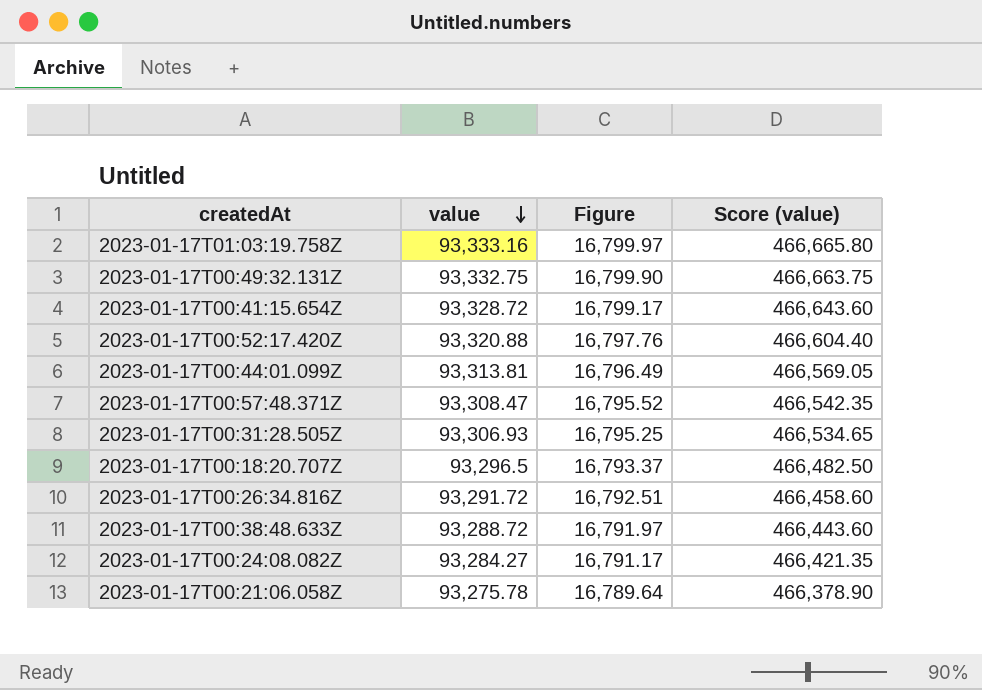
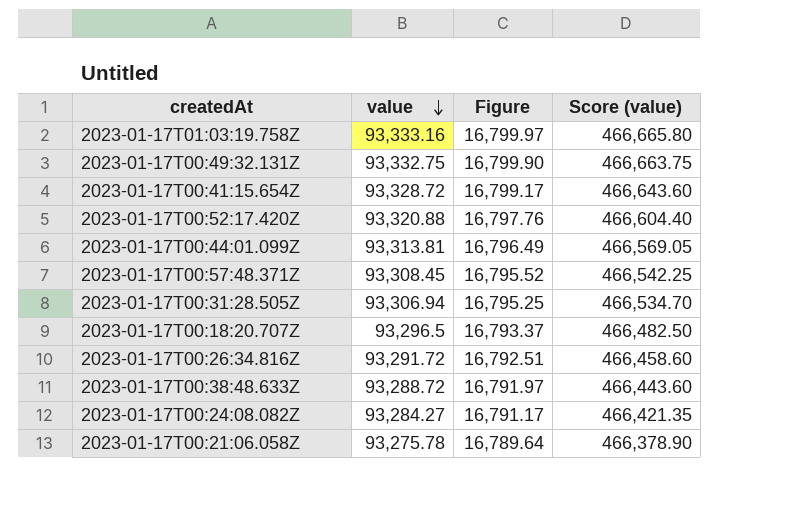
2023-01-17T00:57:48.371Z | value: 93,308.47 -> 93,308.45
2023-01-17T00:57:48.371Z | Score (value): 466,542.35 -> 466,542.25
2023-01-17T00:31:28.505Z | value: 93,306.93 -> 93,306.94
2023-01-17T00:31:28.505Z | Score (value): 466,534.65 -> 466,534.70

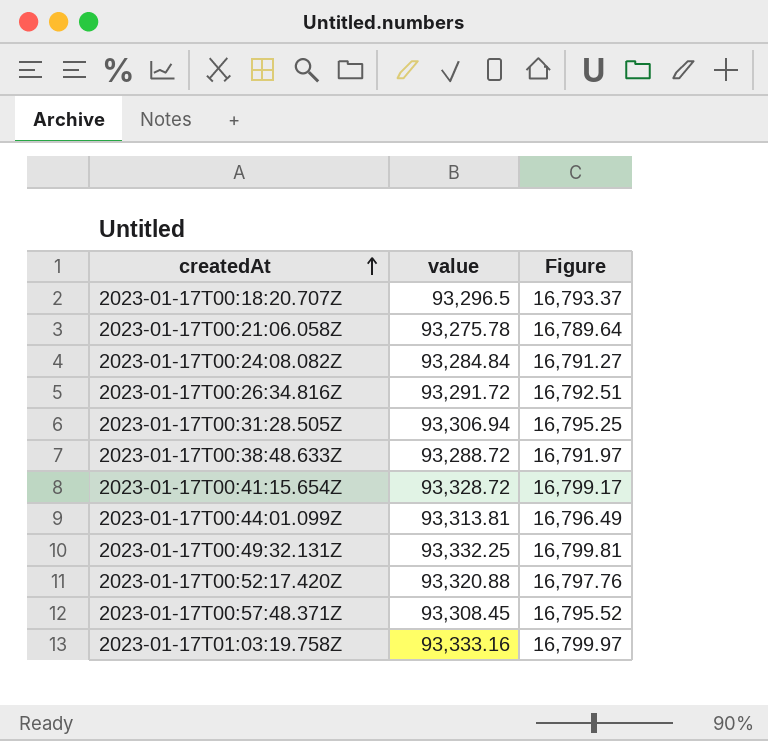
row order: value descending -> createdAt ascending
column Score (value) | formula: [value] * 5 -> none
2023-01-17T00:24:08.082Z | value: 93,284.27 -> 93,284.84
2023-01-17T00:24:08.082Z | Figure: 16,791.17 -> 16,791.27
2023-01-17T00:49:32.131Z | value: 93,332.75 -> 93,332.25
2023-01-17T00:49:32.131Z | Figure: 16,799.90 -> 16,799.81

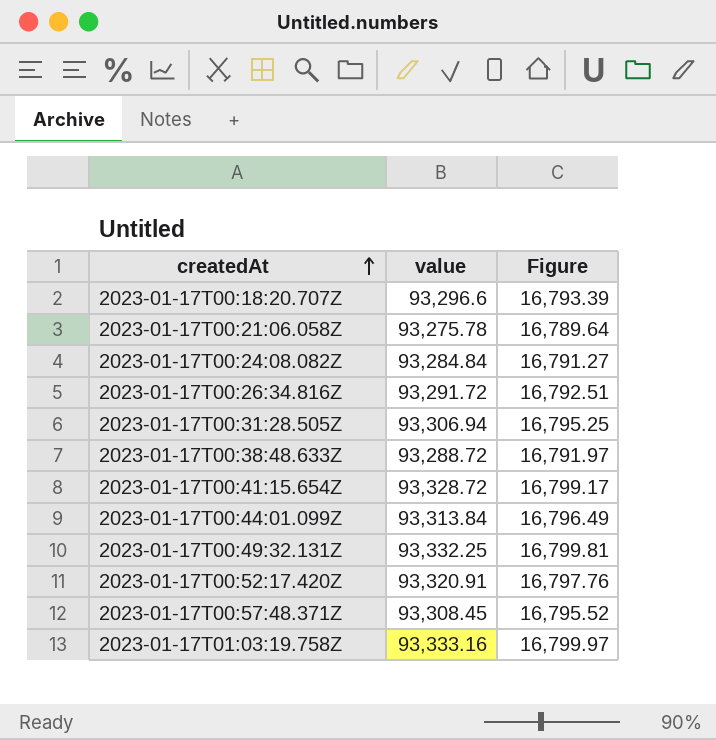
2023-01-17T00:18:20.707Z | value: 93,296.5 -> 93,296.6
2023-01-17T00:18:20.707Z | Figure: 16,793.37 -> 16,793.39
2023-01-17T00:44:01.099Z | value: 93,313.81 -> 93,313.84
2023-01-17T00:52:17.420Z | value: 93,320.88 -> 93,320.91

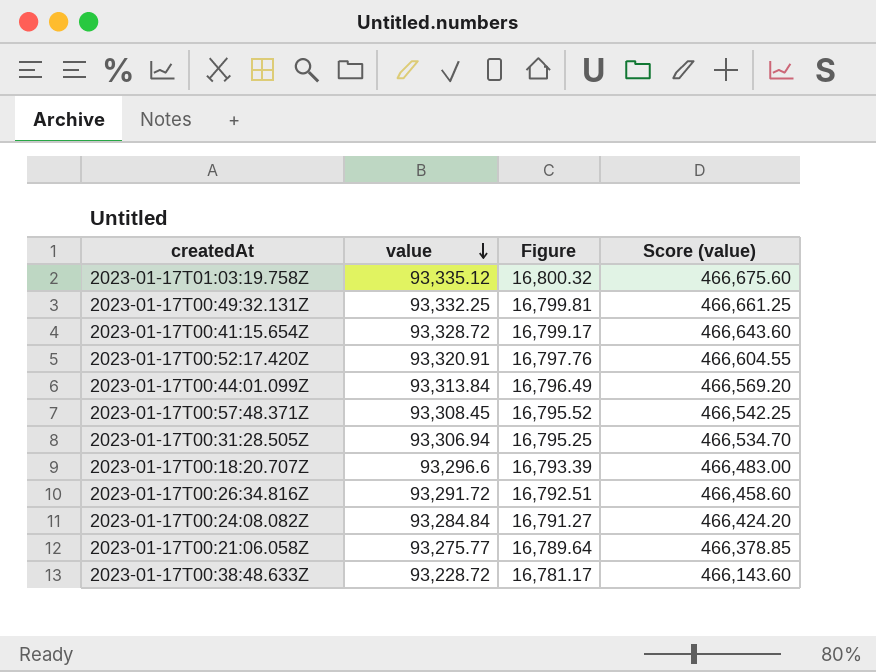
row order: createdAt ascending -> value descending
column Score (value) | formula: none -> [value] * 5
2023-01-17T01:03:19.758Z | value: 93,333.16 -> 93,335.12
2023-01-17T01:03:19.758Z | Figure: 16,799.97 -> 16,800.32
2023-01-17T00:21:06.058Z | value: 93,275.78 -> 93,275.77
2023-01-17T00:38:48.633Z | value: 93,288.72 -> 93,228.72
2023-01-17T00:38:48.633Z | Figure: 16,791.97 -> 16,781.17

